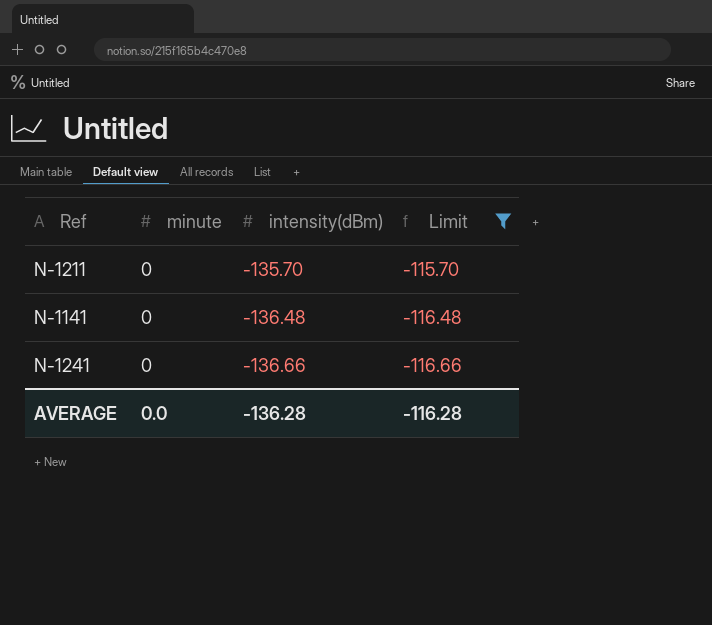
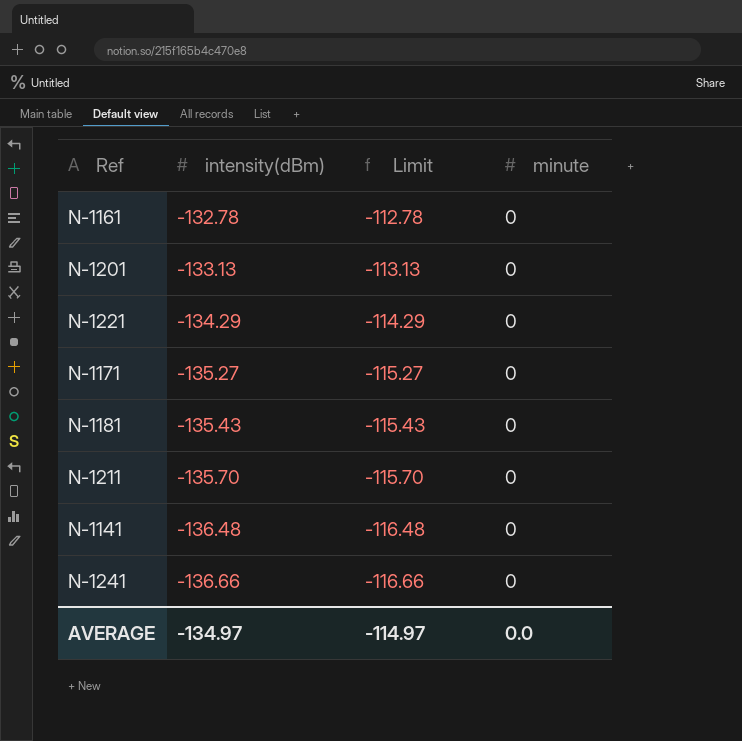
filter: Limit <= -115.70 -> none
column minute | position: 2 -> 4
AVERAGE | intensity(dBm): -136.28 -> -134.97
AVERAGE | Limit: -116.28 -> -114.97

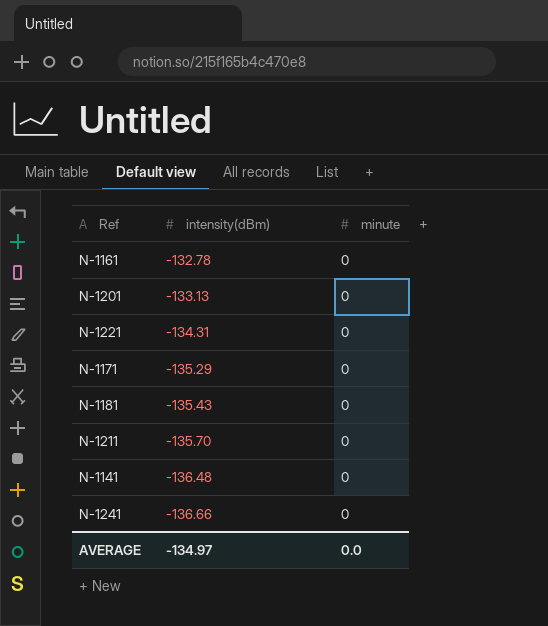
column Limit | formula: [intensity(dBm)] + 20 -> none
N-1221 | intensity(dBm): -134.29 -> -134.31
N-1171 | intensity(dBm): -135.27 -> -135.29

